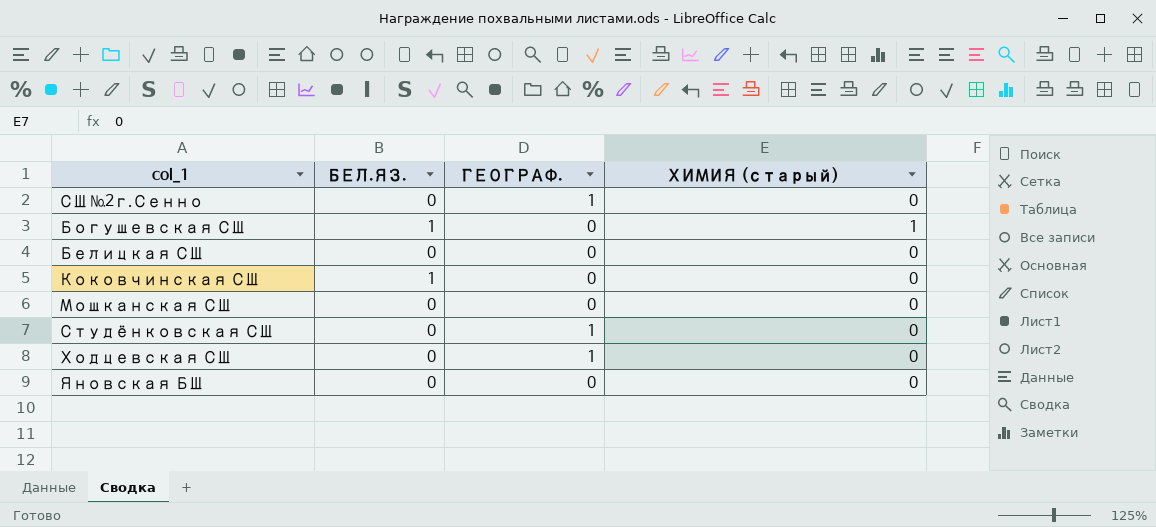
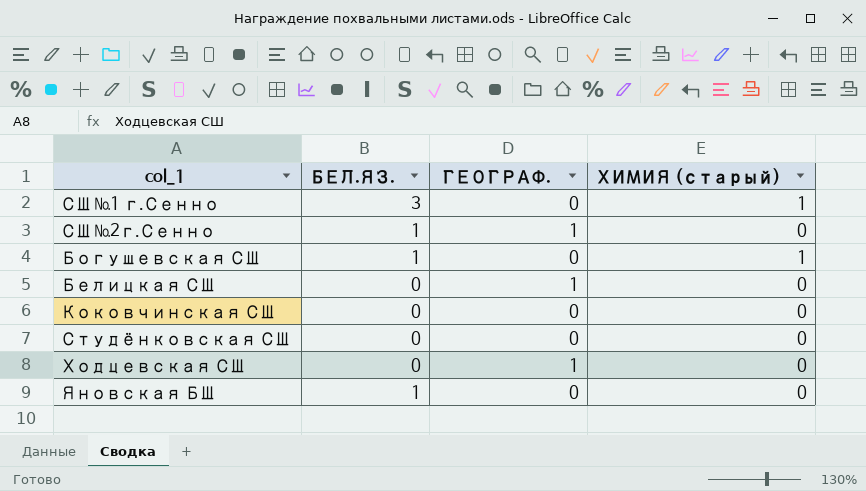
row Мошканская СШ: 0 | 0 | 0 -> none
row СШ №1 г.Сенно: none -> 3 | 0 | 1
СШ №2г.Сенно | БЕЛ.ЯЗ.: 0 -> 1
Белицкая СШ | ГЕОГРАФ.: 0 -> 1
Коковчинская СШ | БЕЛ.ЯЗ.: 1 -> 0
Студёнковская СШ | ГЕОГРАФ.: 1 -> 0
Яновская БШ | БЕЛ.ЯЗ.: 0 -> 1

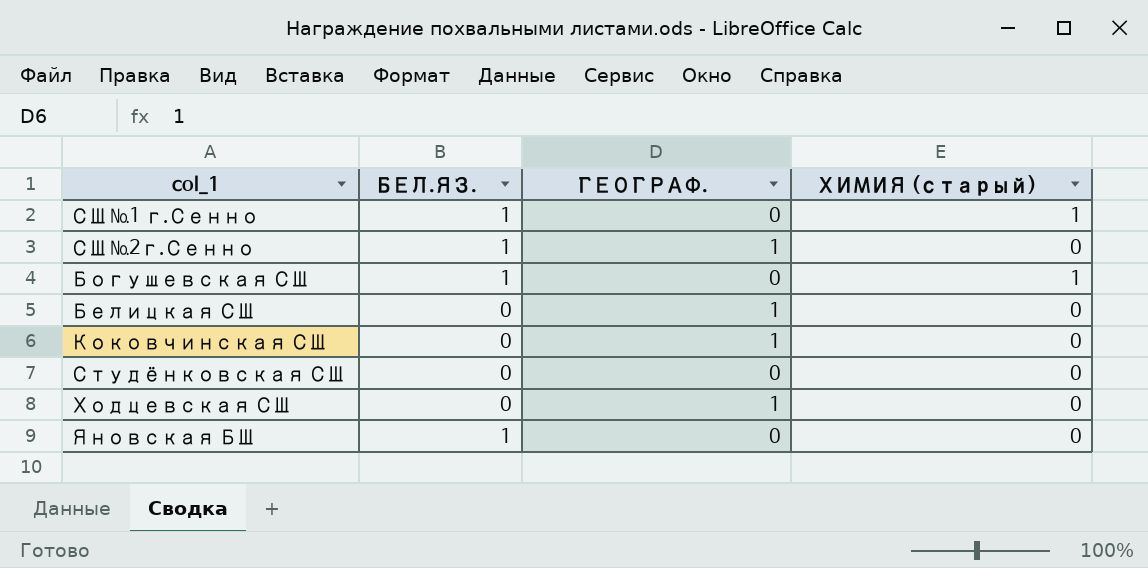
СШ №1 г.Сенно | БЕЛ.ЯЗ.: 3 -> 1
Коковчинская СШ | ГЕОГРАФ.: 0 -> 1

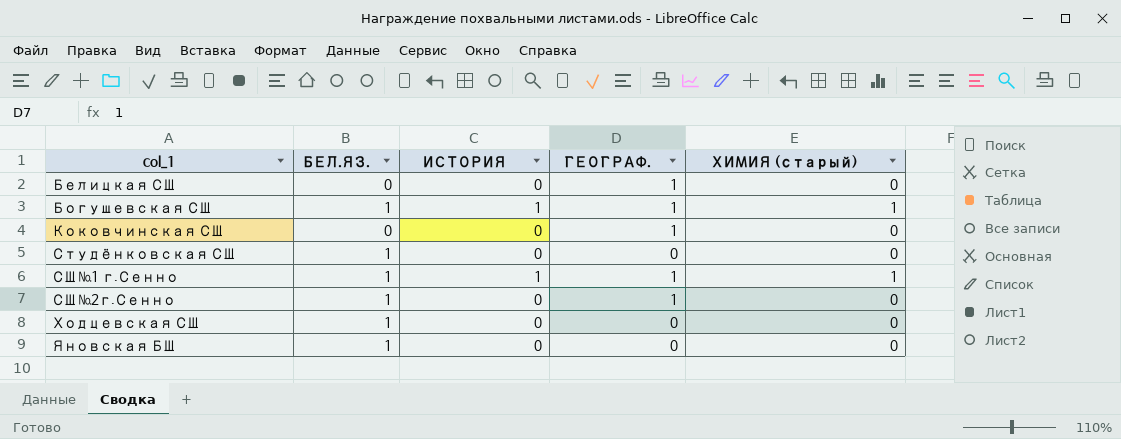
row order: none -> col_1 ascending
column ИСТОРИЯ | position: none -> 3
Богушевская СШ | ГЕОГРАФ.: 0 -> 1
Студёнковская СШ | БЕЛ.ЯЗ.: 0 -> 1
СШ №1 г.Сенно | ГЕОГРАФ.: 0 -> 1
Ходцевская СШ | БЕЛ.ЯЗ.: 0 -> 1
Ходцевская СШ | ГЕОГРАФ.: 1 -> 0

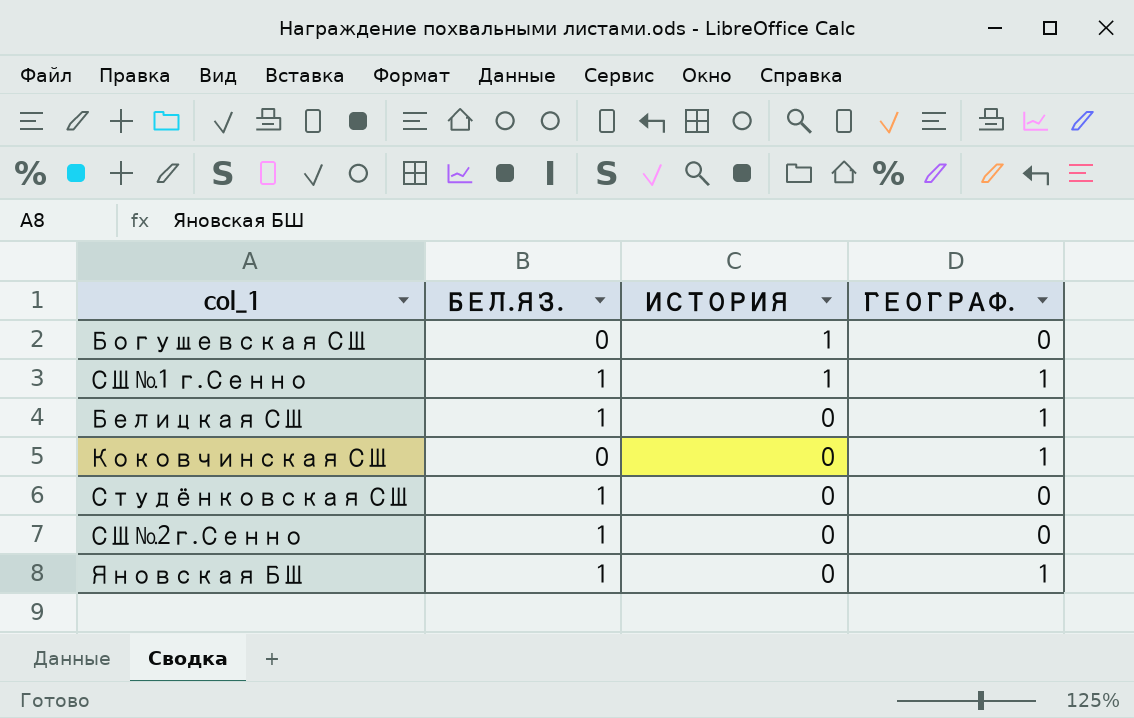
row order: col_1 ascending -> ИСТОРИЯ descending
column ХИМИЯ (старый) | position: 5 -> none
row Ходцевская СШ: 1 | 0 | 0 | 0 -> none
Богушевская СШ | БЕЛ.ЯЗ.: 1 -> 0
Богушевская СШ | ГЕОГРАФ.: 1 -> 0
Белицкая СШ | БЕЛ.ЯЗ.: 0 -> 1
СШ №2г.Сенно | ГЕОГРАФ.: 1 -> 0
Яновская БШ | ГЕОГРАФ.: 0 -> 1

